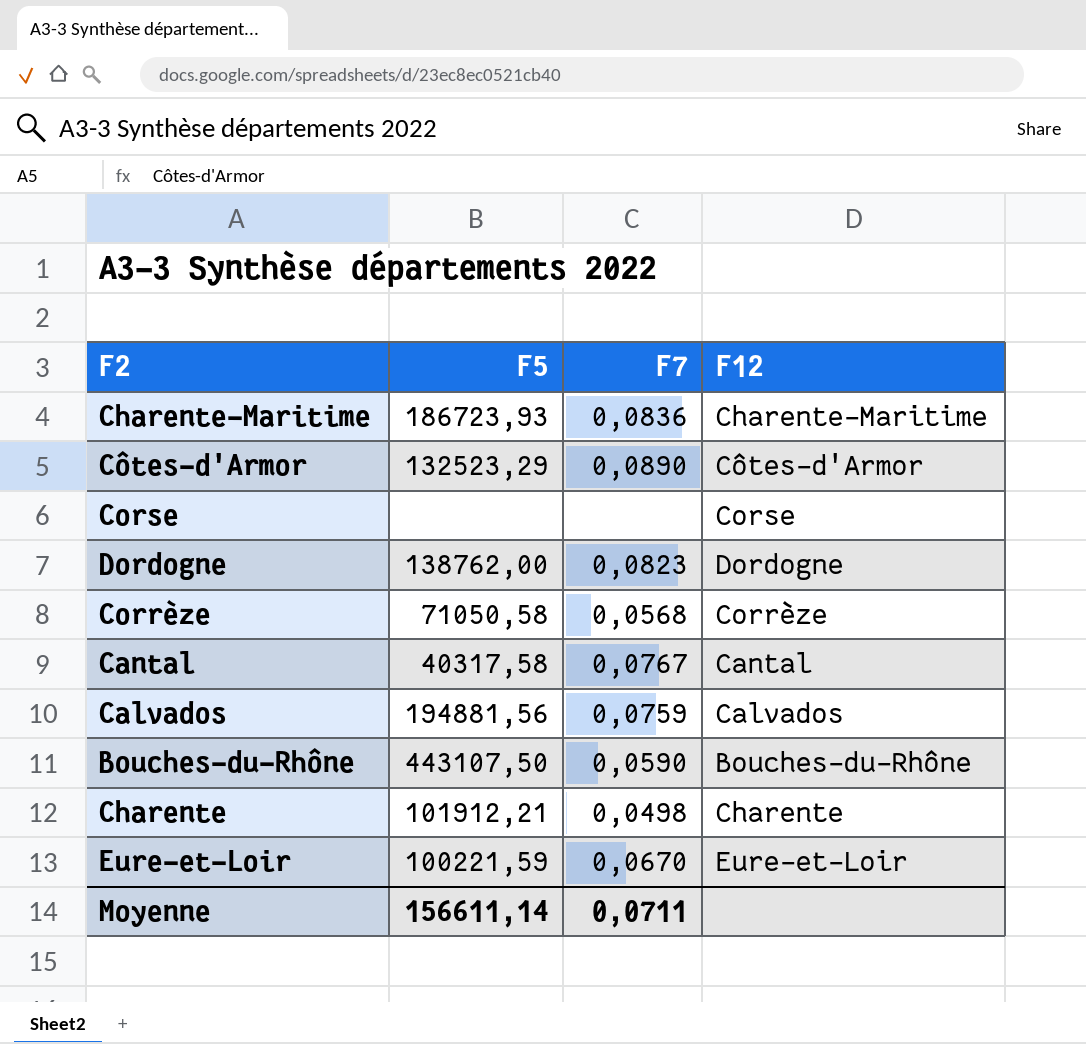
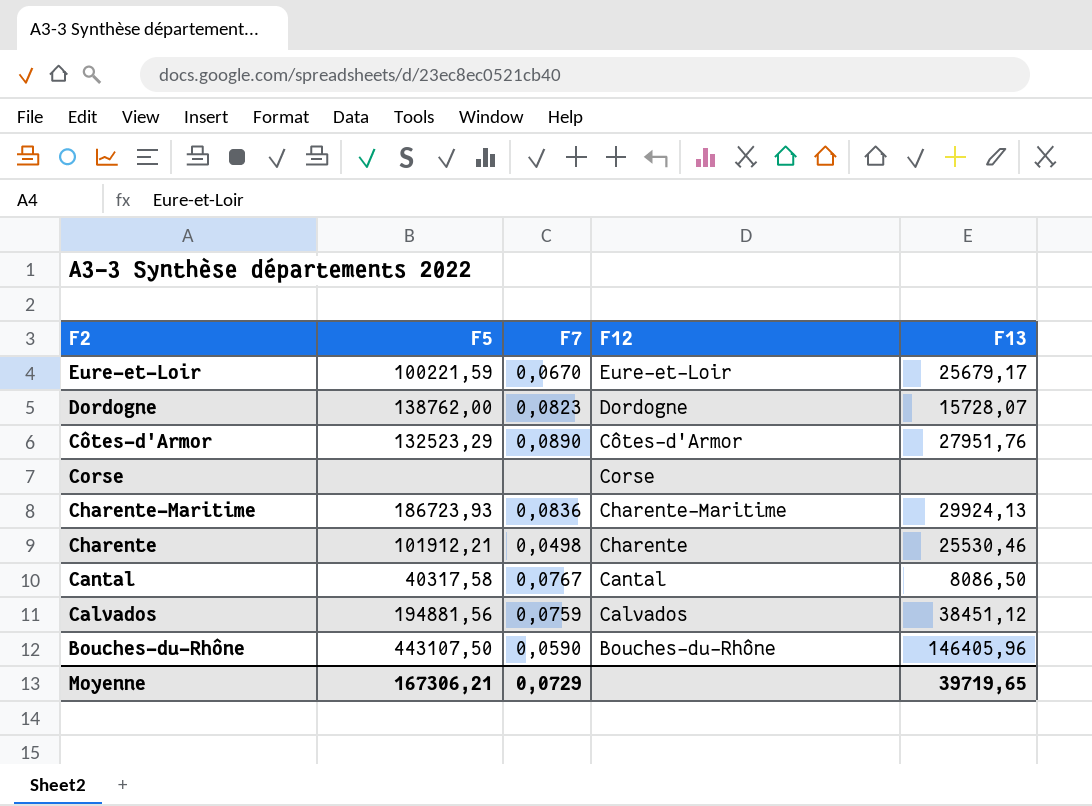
row order: none -> F2 descending
column F13 | position: none -> 5
row Corrèze: 71050,58 | 0,0568 | Corrèze -> none
Moyenne | F5: 156611,14 -> 167306,21
Moyenne | F7: 0,0711 -> 0,0729

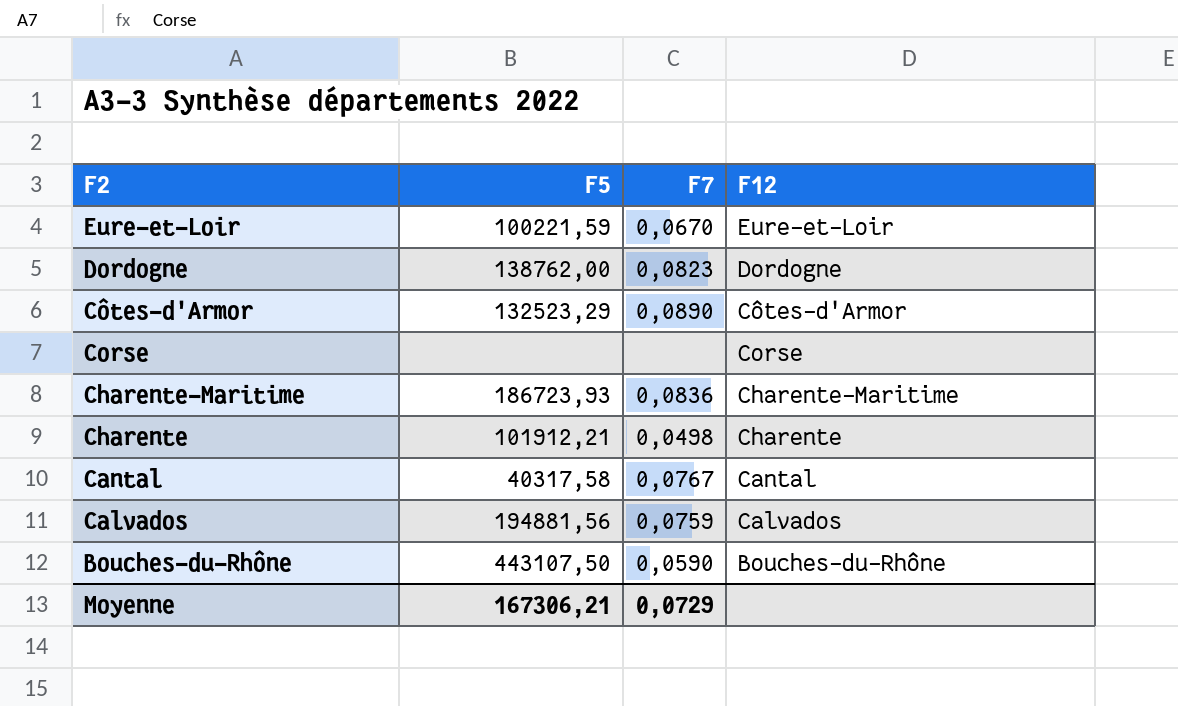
column F13 | position: 5 -> none

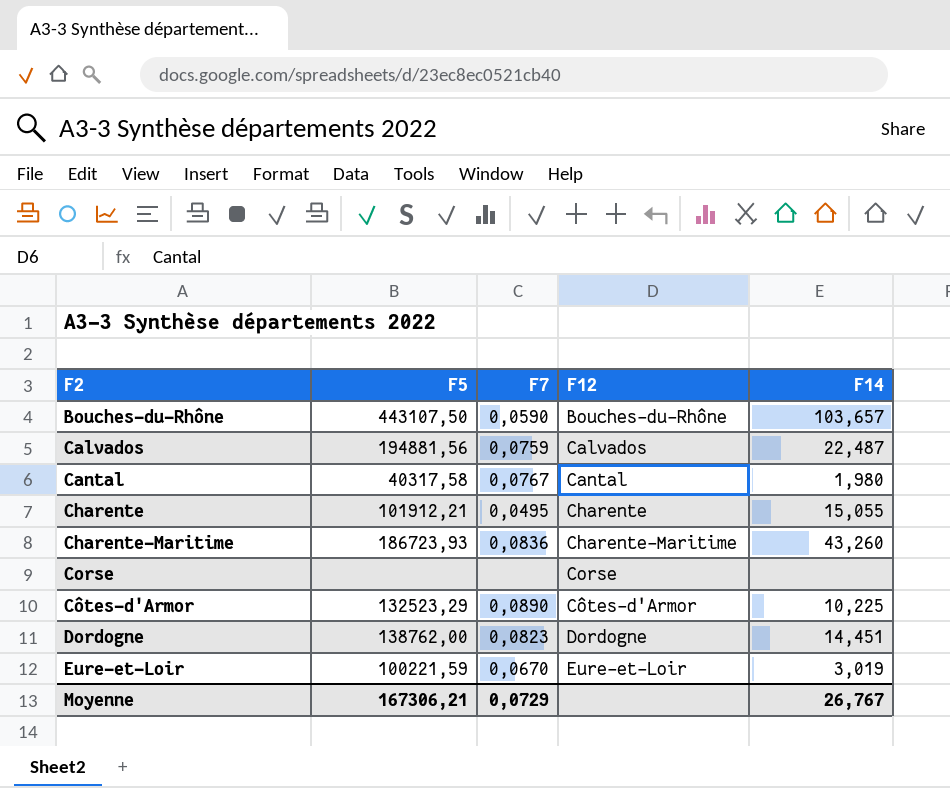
row order: F2 descending -> F2 ascending
column F14 | position: none -> 5
Charente | F7: 0,0498 -> 0,0495

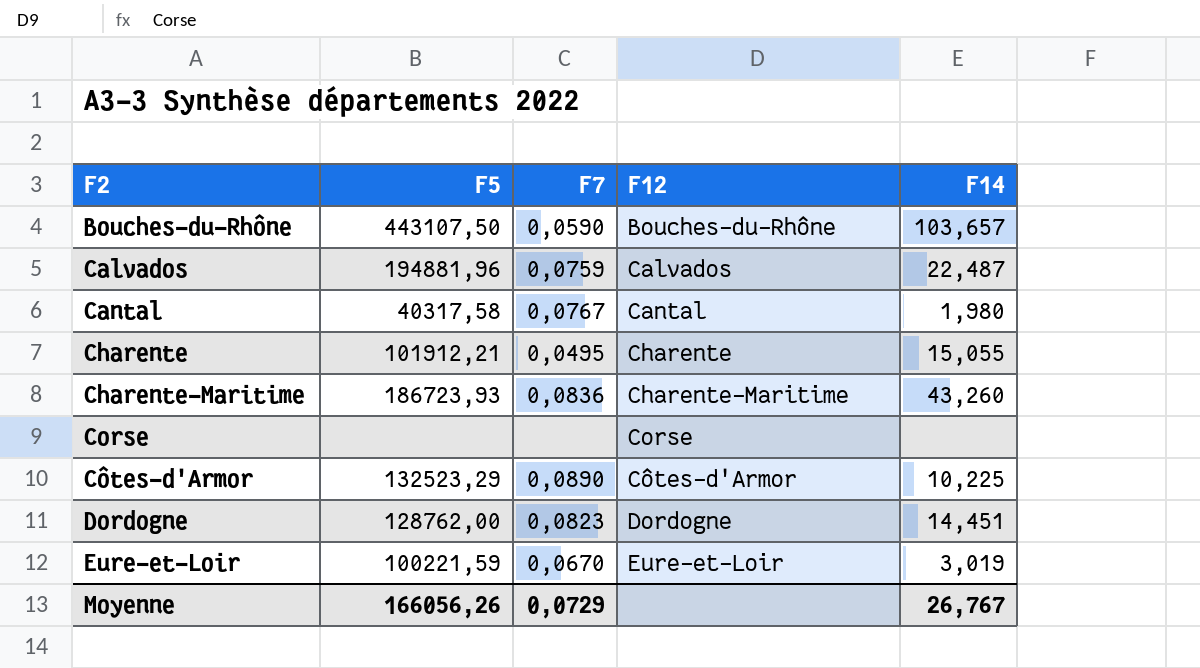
Calvados | F5: 194881,56 -> 194881,96
Dordogne | F5: 138762,00 -> 128762,00
Moyenne | F5: 167306,21 -> 166056,26

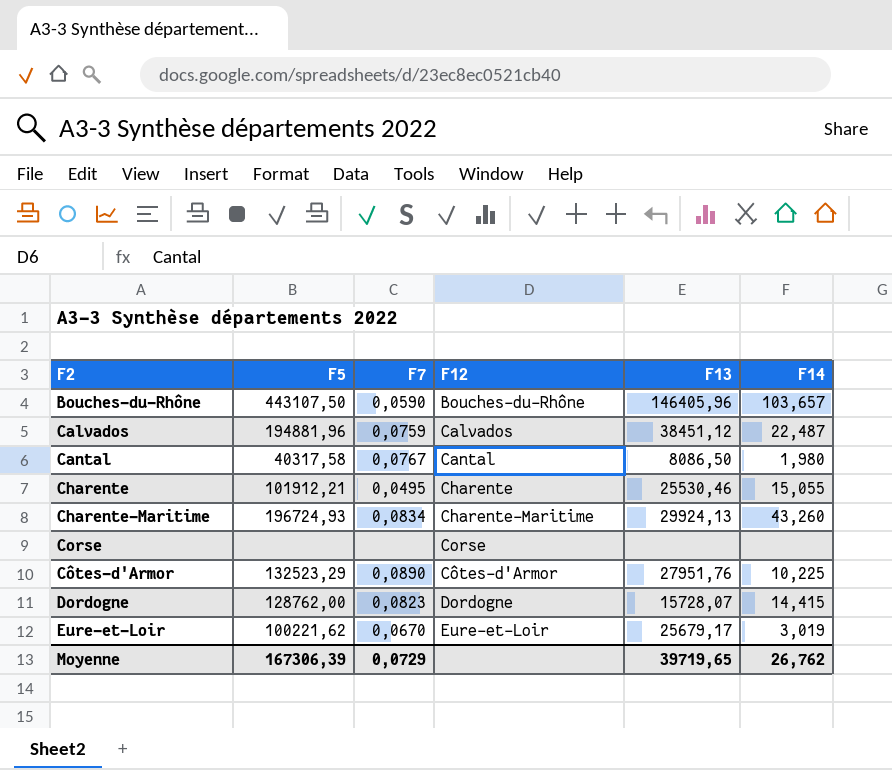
column F13 | position: none -> 5
Charente-Maritime | F5: 186723,93 -> 196724,93
Charente-Maritime | F7: 0,0836 -> 0,0834
Dordogne | F14: 14,451 -> 14,415
Eure-et-Loir | F5: 100221,59 -> 100221,62
Moyenne | F5: 166056,26 -> 167306,39
Moyenne | F14: 26,767 -> 26,762

